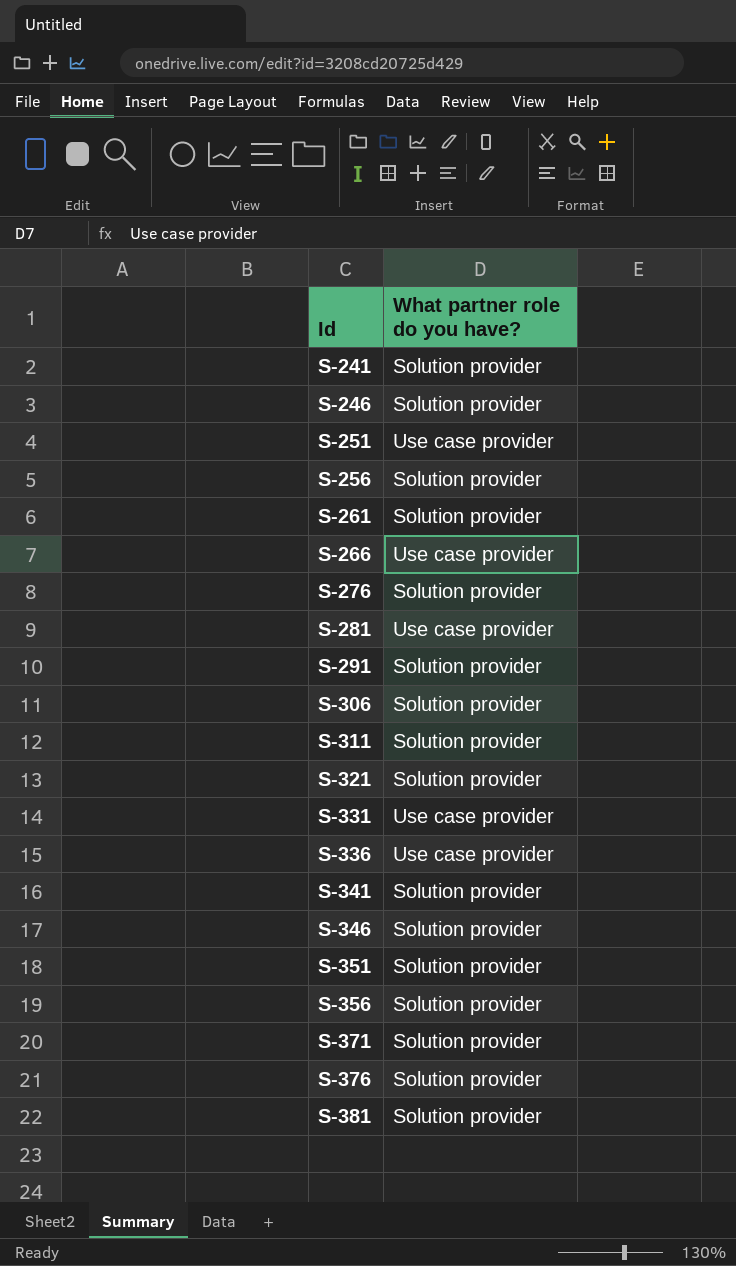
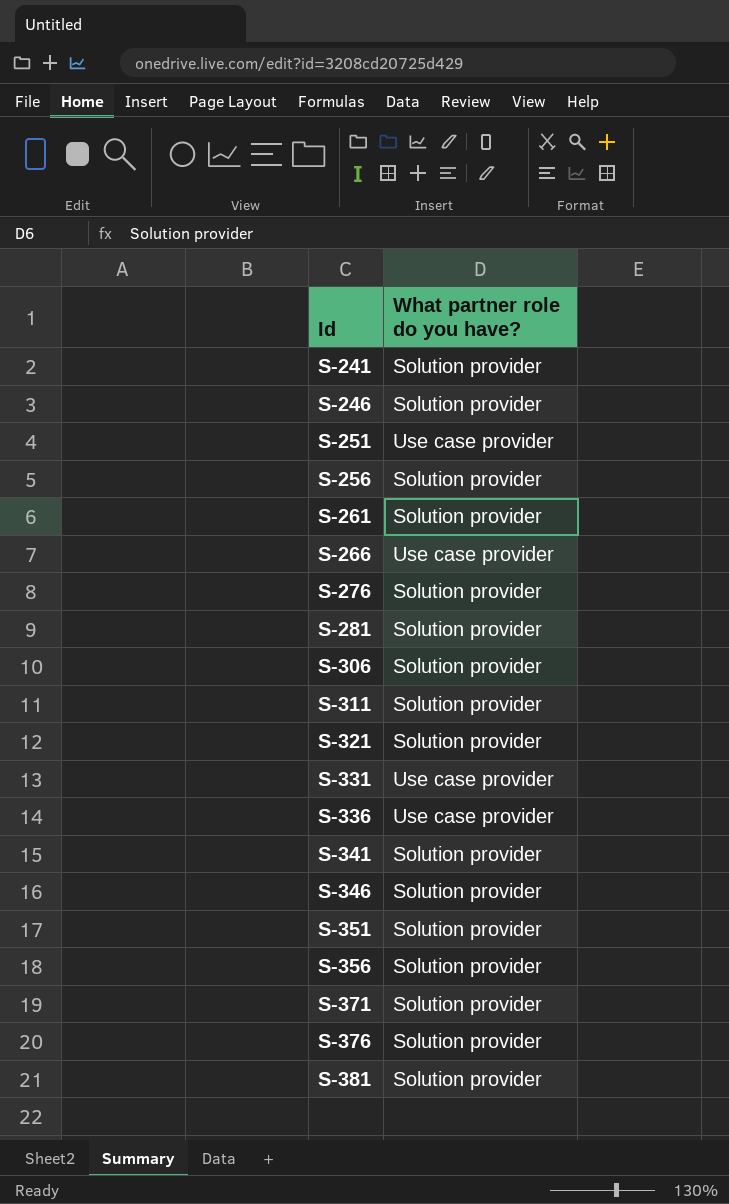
row S-291: Solution provider -> none
S-281 | What partner role do you have?: Use case provider -> Solution provider

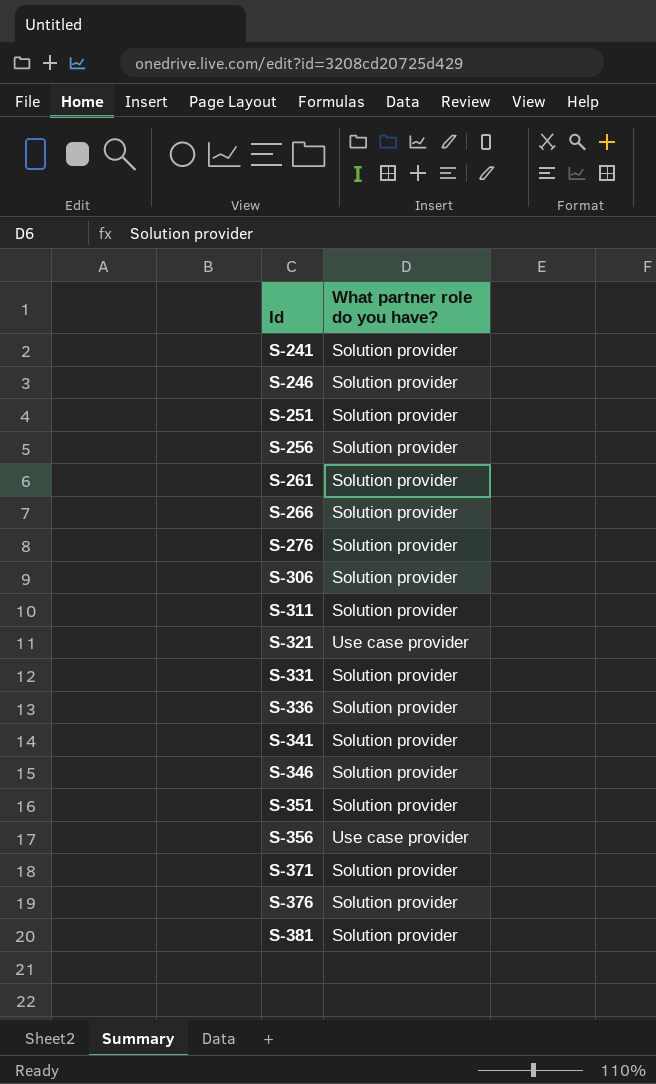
row S-281: Solution provider -> none
S-251 | What partner role do you have?: Use case provider -> Solution provider
S-266 | What partner role do you have?: Use case provider -> Solution provider
S-321 | What partner role do you have?: Solution provider -> Use case provider
S-331 | What partner role do you have?: Use case provider -> Solution provider
S-336 | What partner role do you have?: Use case provider -> Solution provider
S-356 | What partner role do you have?: Solution provider -> Use case provider

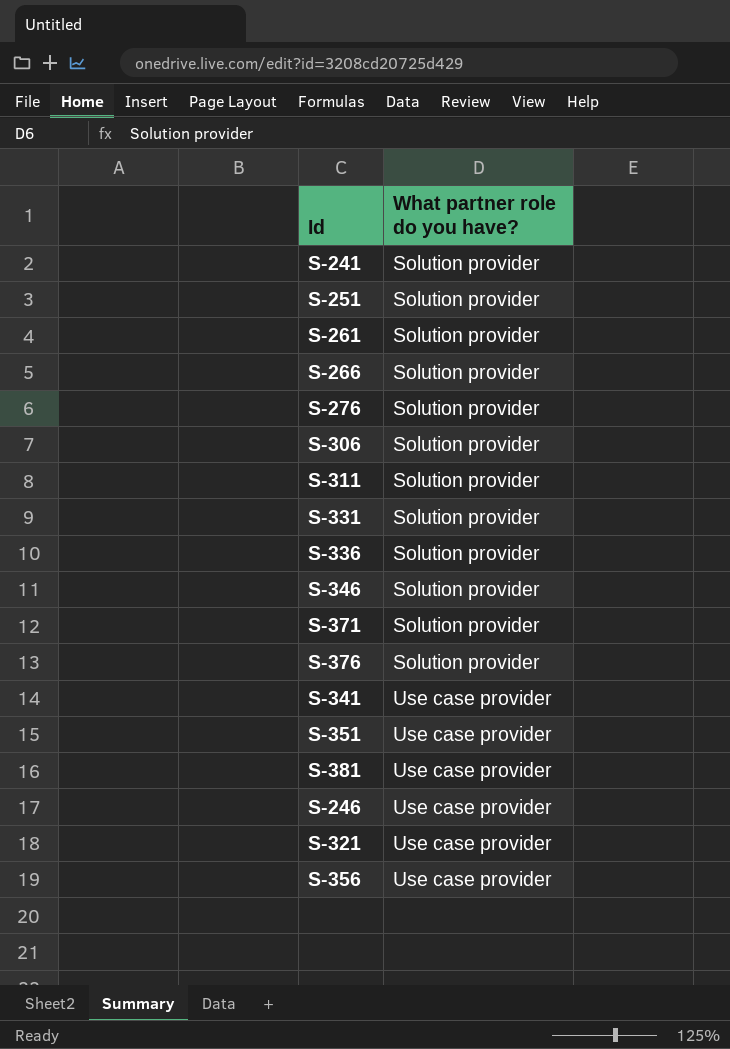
row order: Id ascending -> What partner role do you have? ascending
row S-256: Solution provider -> none
S-341 | What partner role do you have?: Solution provider -> Use case provider
S-351 | What partner role do you have?: Solution provider -> Use case provider
S-381 | What partner role do you have?: Solution provider -> Use case provider
S-246 | What partner role do you have?: Solution provider -> Use case provider

